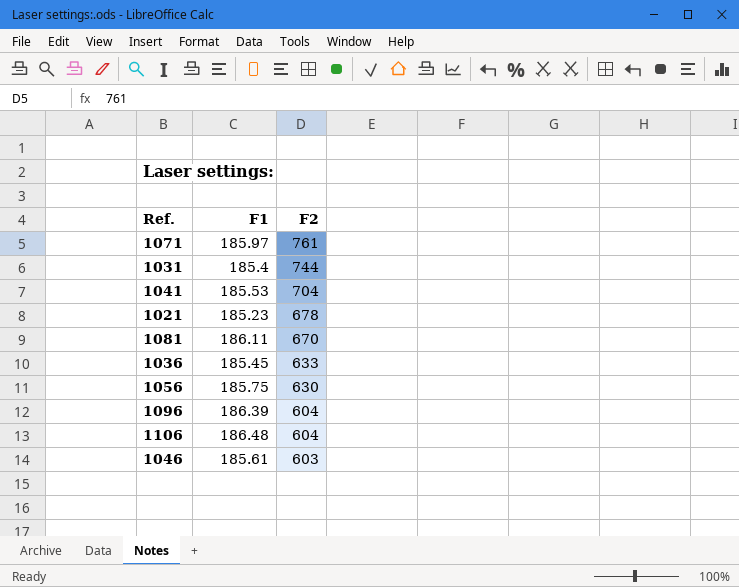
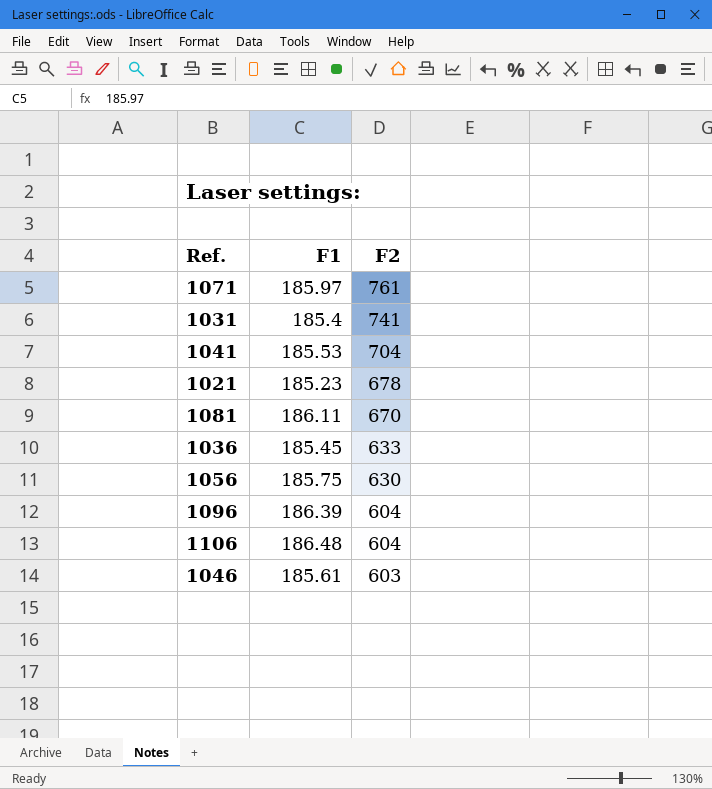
1031 | F2: 744 -> 741

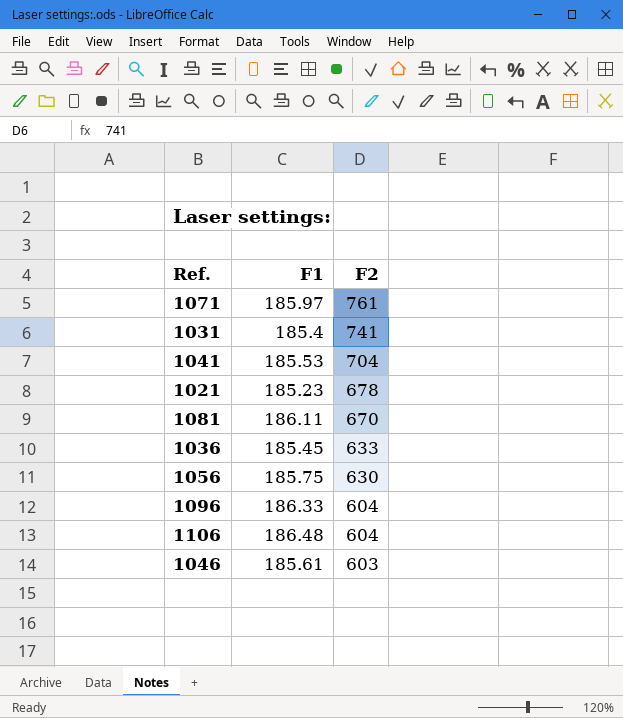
1096 | F1: 186.39 -> 186.33

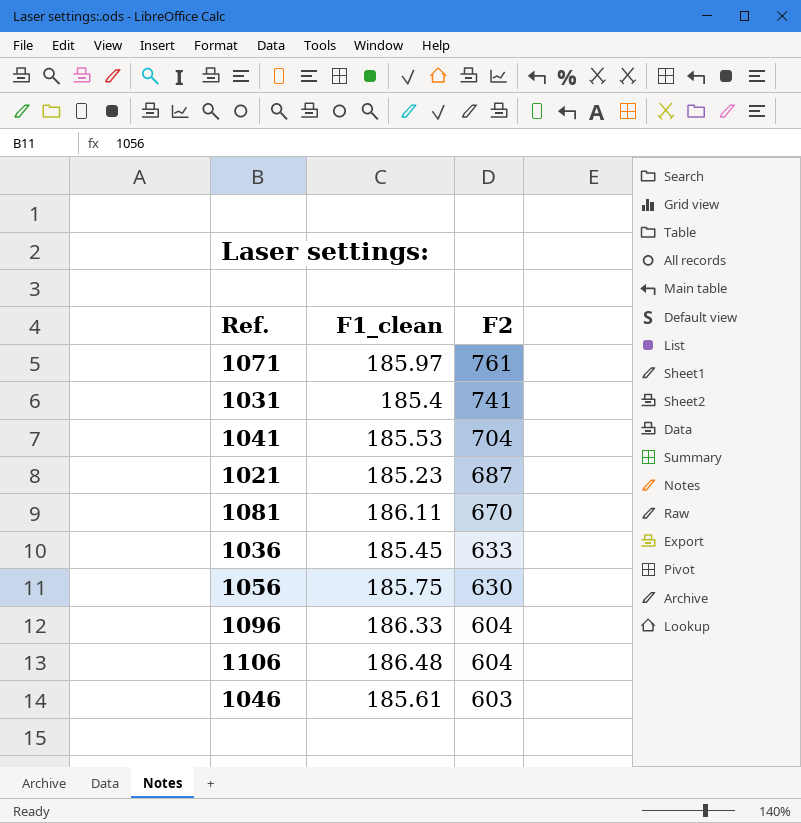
column name: F1 -> F1_clean
1021 | F2: 678 -> 687

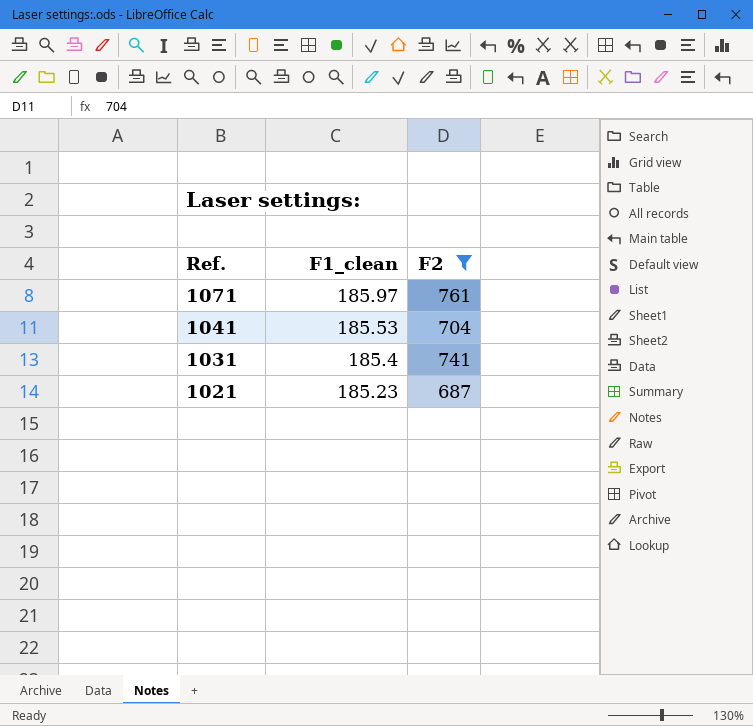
filter: none -> F2 >= 687
row order: F2 descending -> Ref. descending

